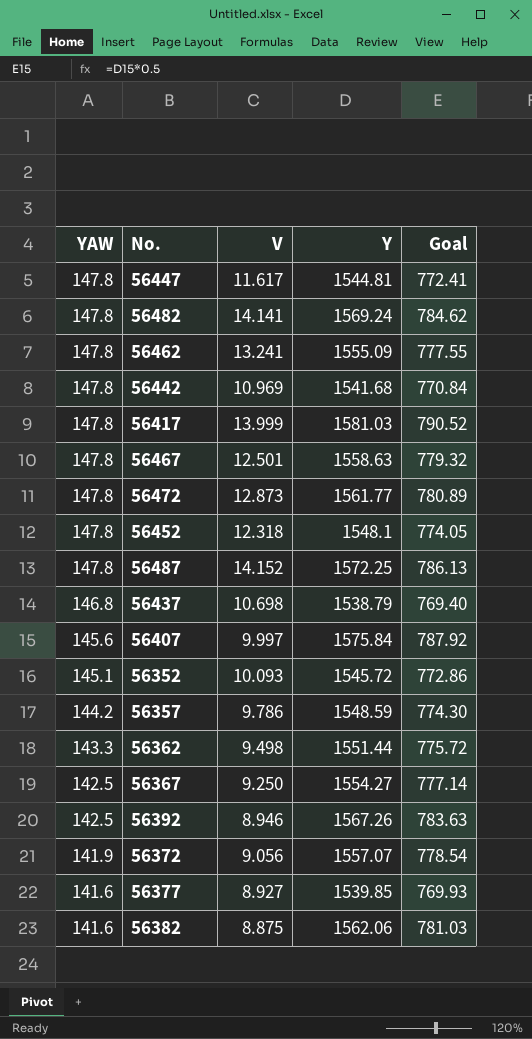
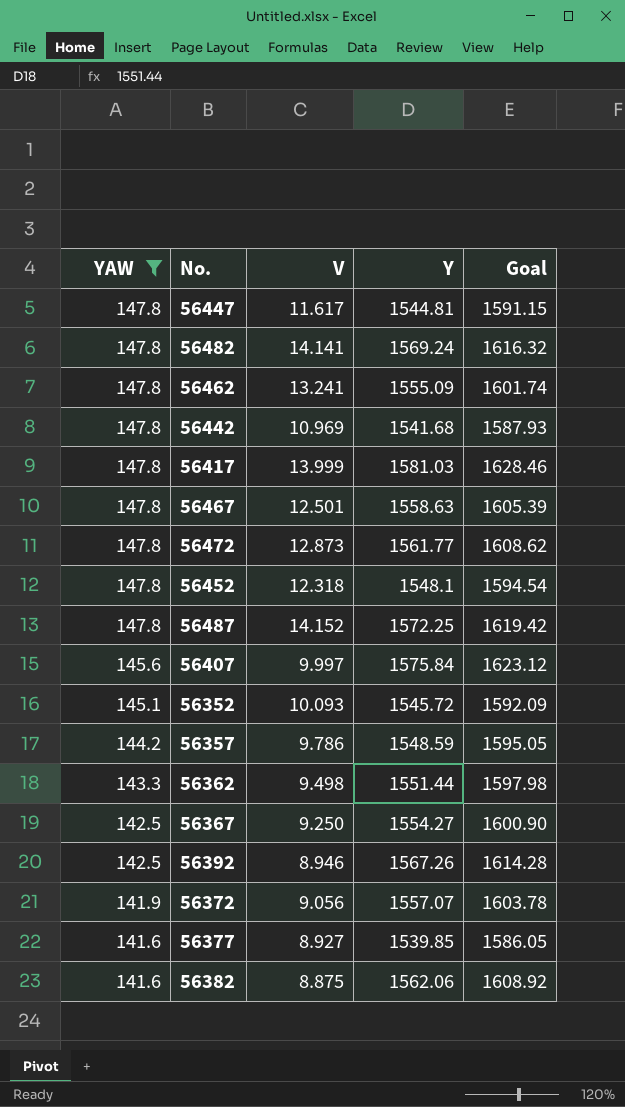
filter: none -> YAW != 146.8
column Goal | formula: [Y] * 0.5 -> [Y] * 1.03

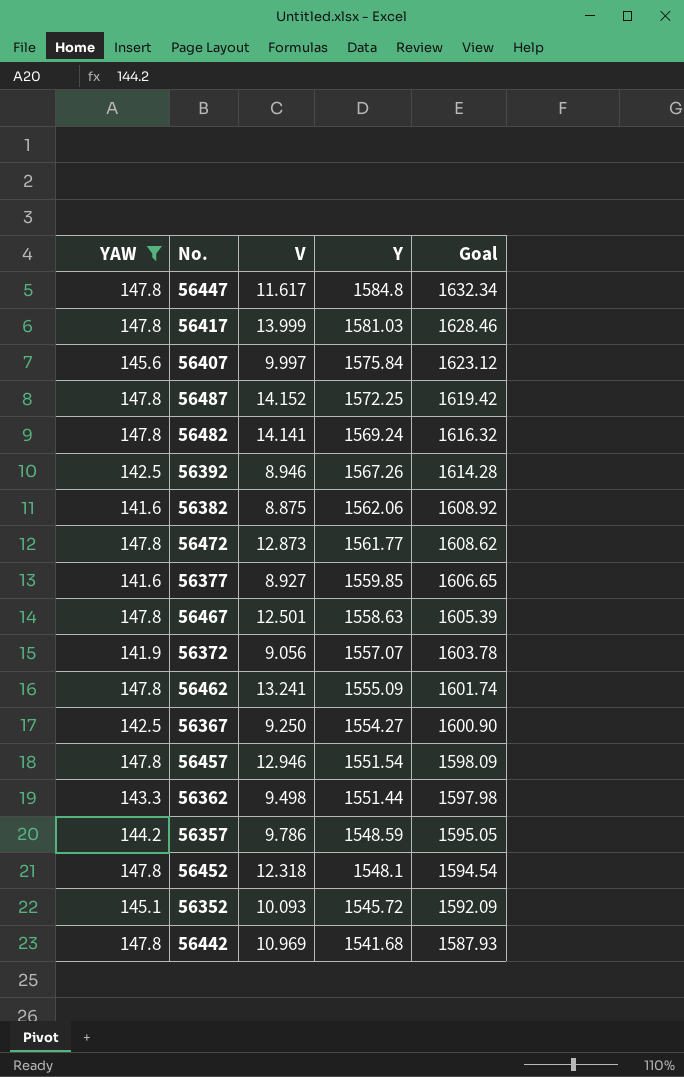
row order: YAW descending -> Y descending
56447 | Y: 1544.81 -> 1584.8
56447 | Goal: 1591.15 -> 1632.34
56377 | Y: 1539.85 -> 1559.85
56377 | Goal: 1586.05 -> 1606.65
row 56457: none -> 147.8 | 12.946 | 1551.54 | 1598.09

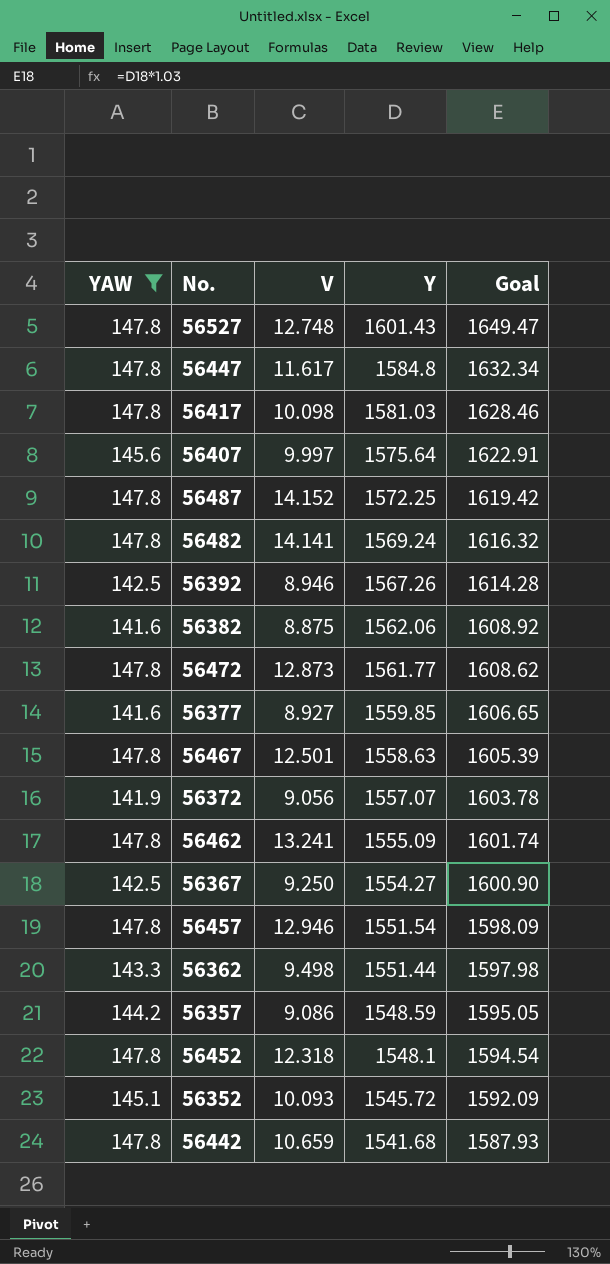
row 56527: none -> 147.8 | 12.748 | 1601.43 | 1649.47
56417 | V: 13.999 -> 10.098
56407 | Y: 1575.84 -> 1575.64
56407 | Goal: 1623.12 -> 1622.91
56357 | V: 9.786 -> 9.086
56442 | V: 10.969 -> 10.659

